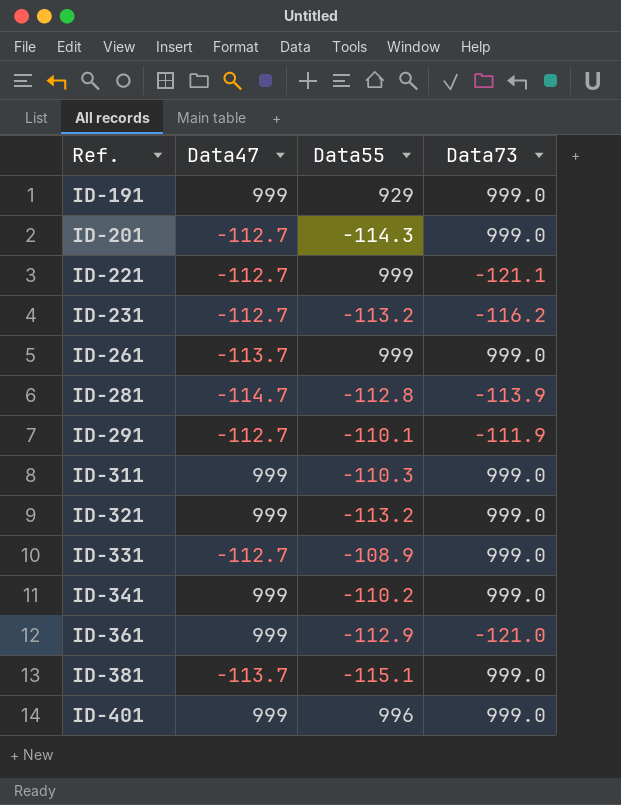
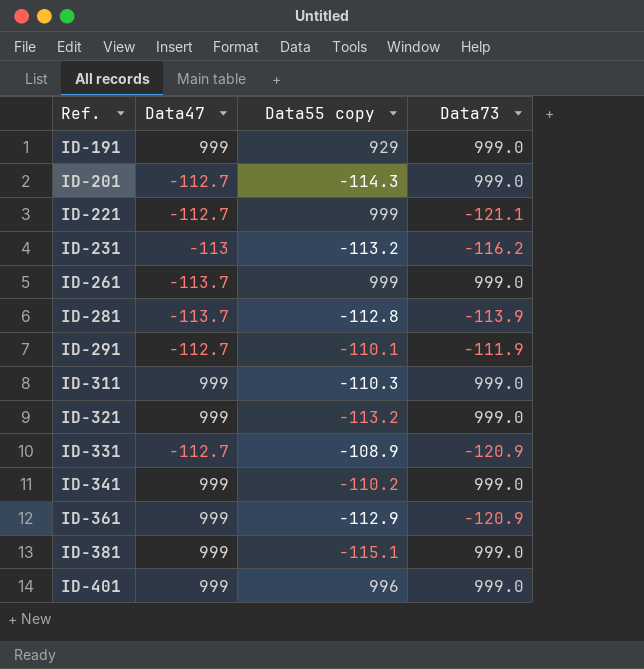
column name: Data55 -> Data55 copy
ID-231 | Data47: -112.7 -> -113
ID-281 | Data47: -114.7 -> -113.7
ID-331 | Data73: 999.0 -> -120.9
ID-361 | Data73: -121.0 -> -120.9
ID-381 | Data47: -113.7 -> 999

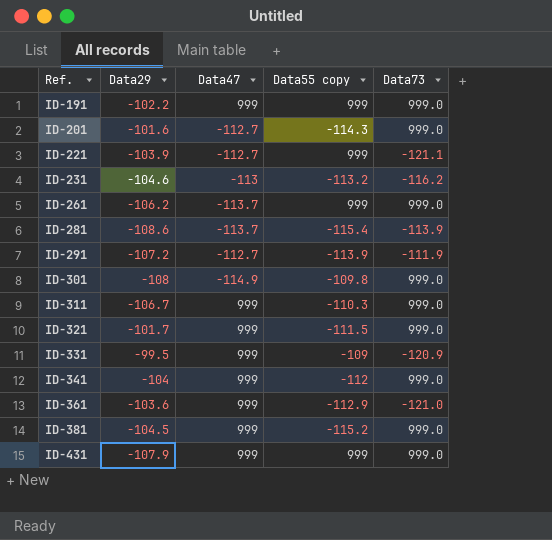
column Data29 | position: none -> 2
row ID-401: 999 | 996 | 999.0 -> none
ID-191 | Data55 copy: 929 -> 999
ID-281 | Data55 copy: -112.8 -> -115.4
ID-291 | Data55 copy: -110.1 -> -113.9
row ID-301: none -> -108 | -114.9 | -109.8 | 999.0
ID-321 | Data55 copy: -113.2 -> -111.5
ID-331 | Data47: -112.7 -> 999
ID-331 | Data55 copy: -108.9 -> -109
ID-341 | Data55 copy: -110.2 -> -112
ID-361 | Data73: -120.9 -> -121.0
ID-381 | Data55 copy: -115.1 -> -115.2
row ID-431: none -> -107.9 | 999 | 999 | 999.0

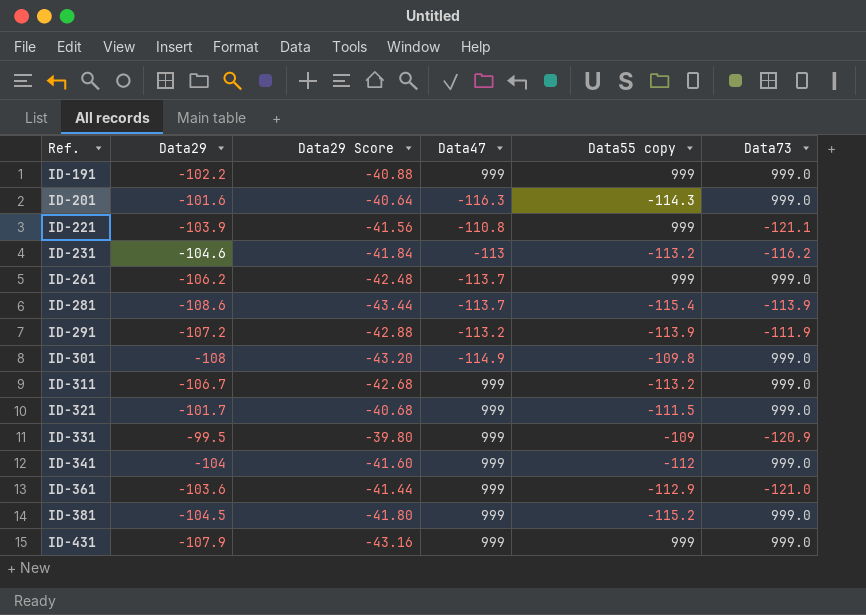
column Data29 Score | formula: none -> [Data29] * 0.4
ID-201 | Data47: -112.7 -> -116.3
ID-221 | Data47: -112.7 -> -110.8
ID-291 | Data47: -112.7 -> -113.2
ID-311 | Data55 copy: -110.3 -> -113.2

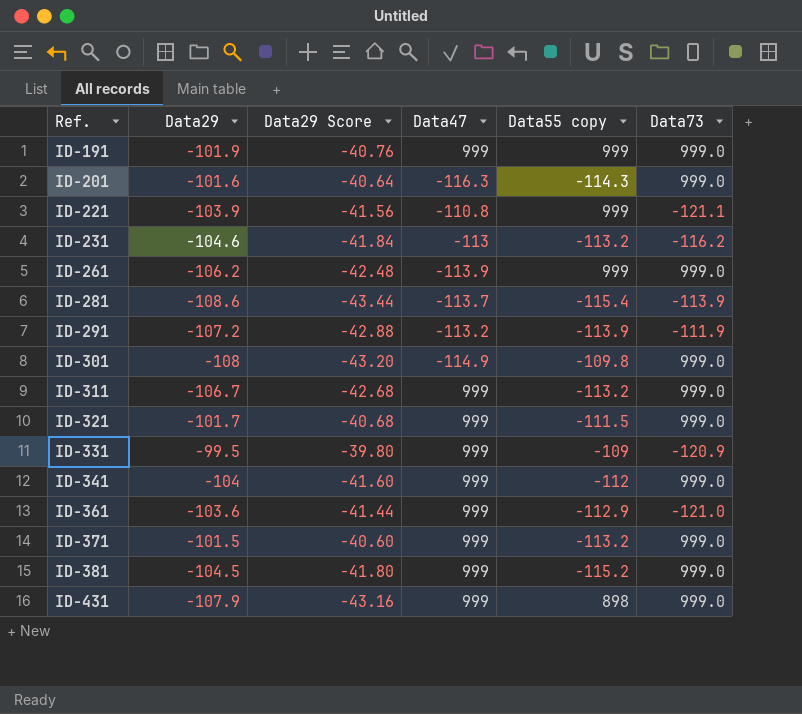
ID-191 | Data29: -102.2 -> -101.9
ID-191 | Data29 Score: -40.88 -> -40.76
ID-261 | Data47: -113.7 -> -113.9
row ID-371: none -> -101.5 | -40.60 | 999 | -113.2 | 999.0
ID-431 | Data55 copy: 999 -> 898

